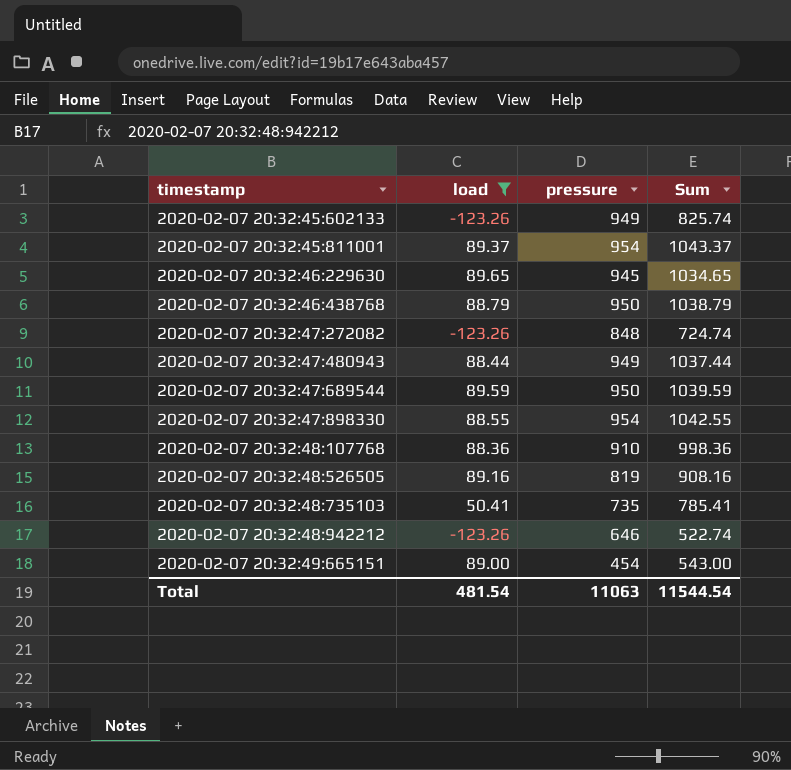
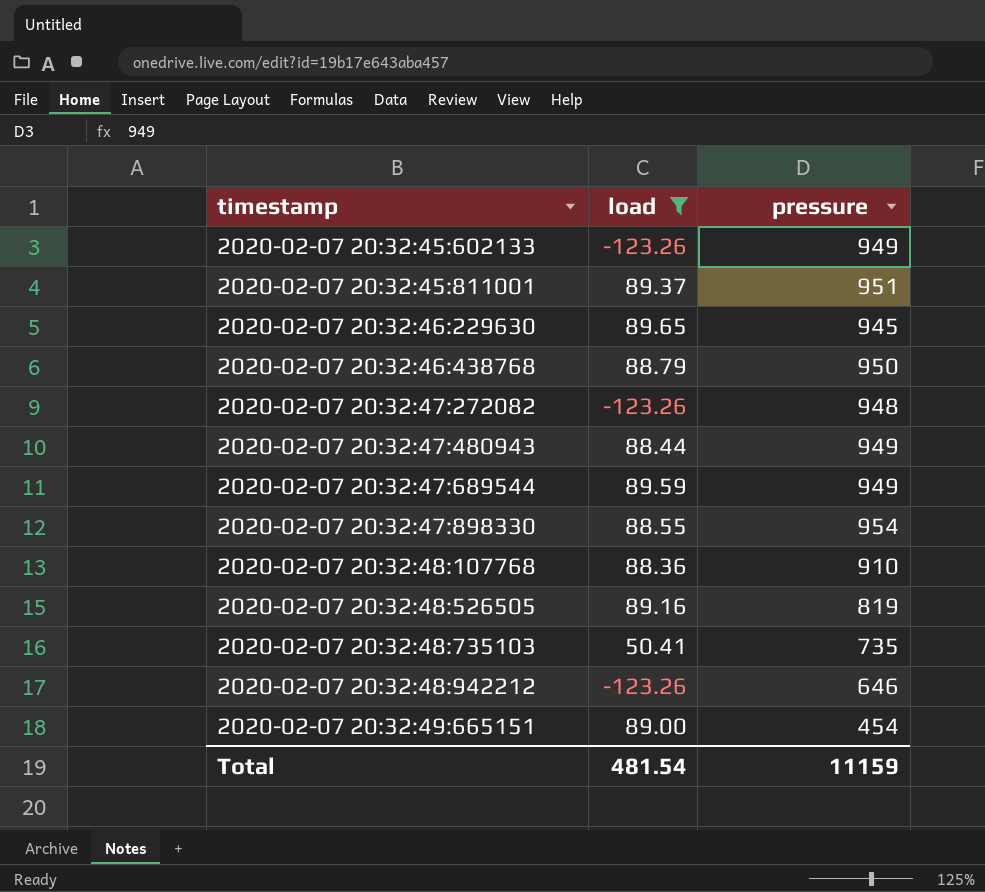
column Sum | formula: [load] + [pressure] -> none
2020-02-07 20:32:45:811001 | pressure: 954 -> 951
2020-02-07 20:32:47:272082 | pressure: 848 -> 948
2020-02-07 20:32:47:689544 | pressure: 950 -> 949
Total | pressure: 11063 -> 11159

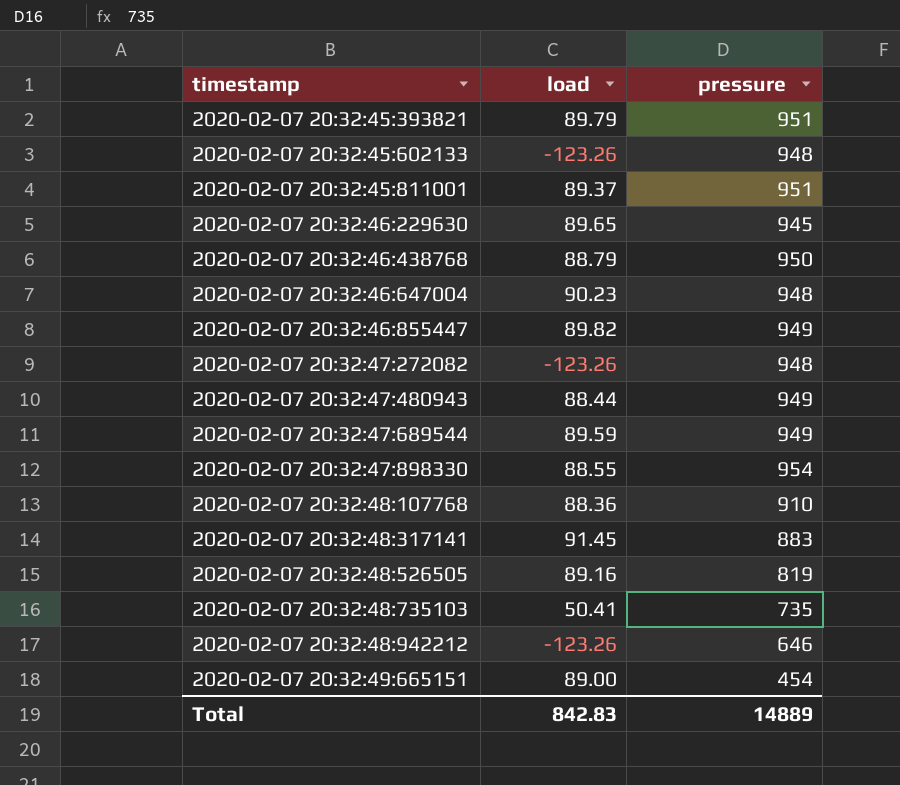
filter: load <= 89.65 -> none
2020-02-07 20:32:45:602133 | pressure: 949 -> 948
Total | load: 481.54 -> 842.83
Total | pressure: 11159 -> 14889

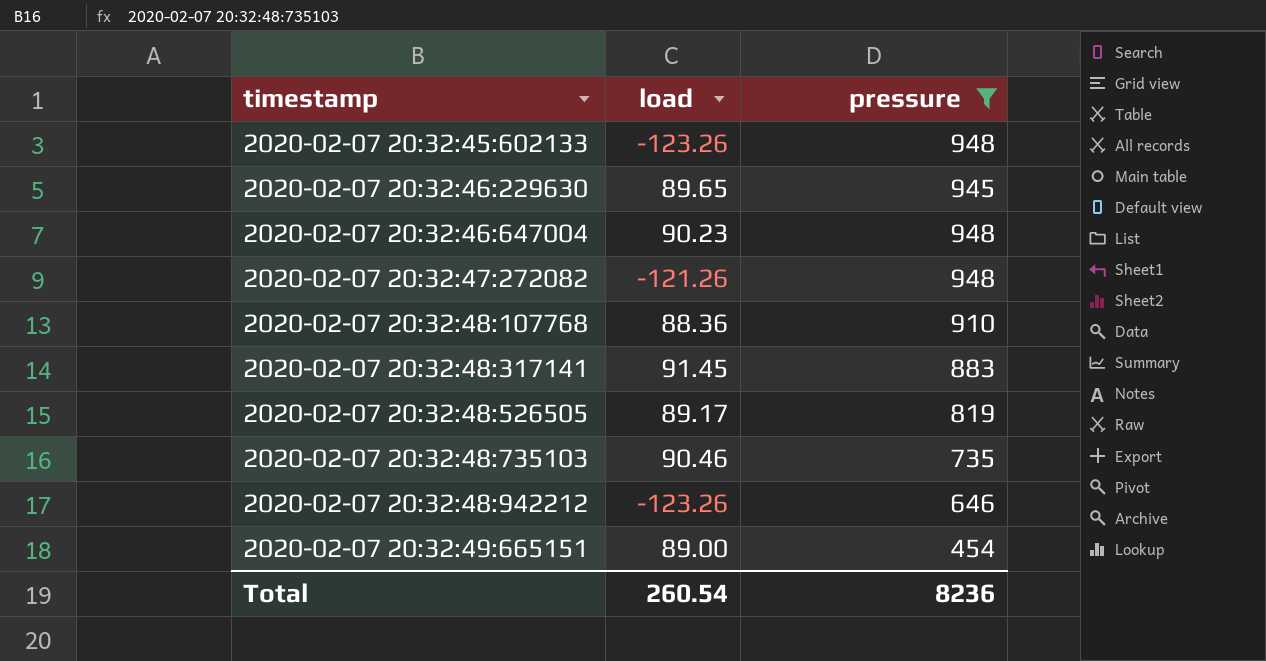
filter: none -> pressure <= 948
2020-02-07 20:32:47:272082 | load: -123.26 -> -121.26
2020-02-07 20:32:48:526505 | load: 89.16 -> 89.17
2020-02-07 20:32:48:735103 | load: 50.41 -> 90.46
Total | load: 842.83 -> 260.54
Total | pressure: 14889 -> 8236

